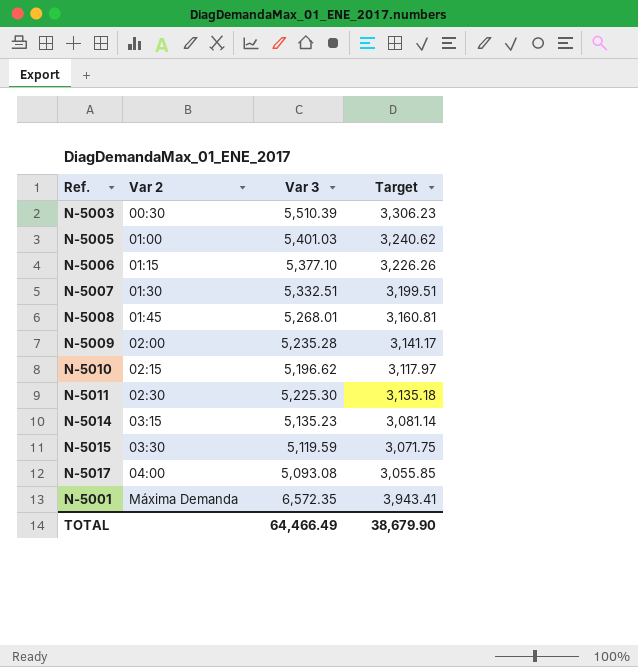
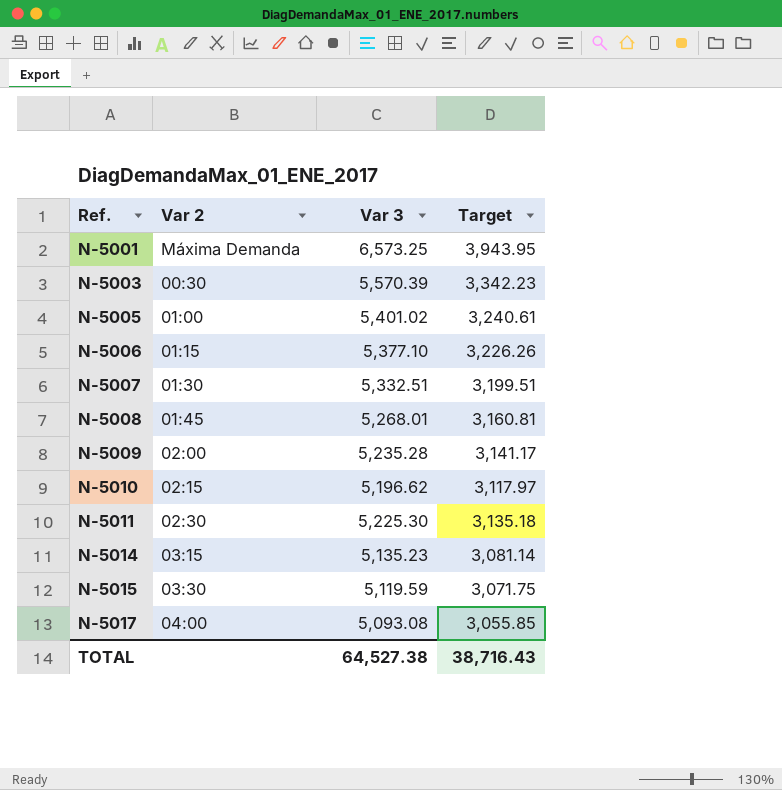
row order: Var 2 ascending -> Ref. ascending
N-5001 | Var 3: 6,572.35 -> 6,573.25
N-5001 | Target: 3,943.41 -> 3,943.95
N-5003 | Var 3: 5,510.39 -> 5,570.39
N-5003 | Target: 3,306.23 -> 3,342.23
N-5005 | Var 3: 5,401.03 -> 5,401.02
N-5005 | Target: 3,240.62 -> 3,240.61
TOTAL | Var 3: 64,466.49 -> 64,527.38
TOTAL | Target: 38,679.90 -> 38,716.43

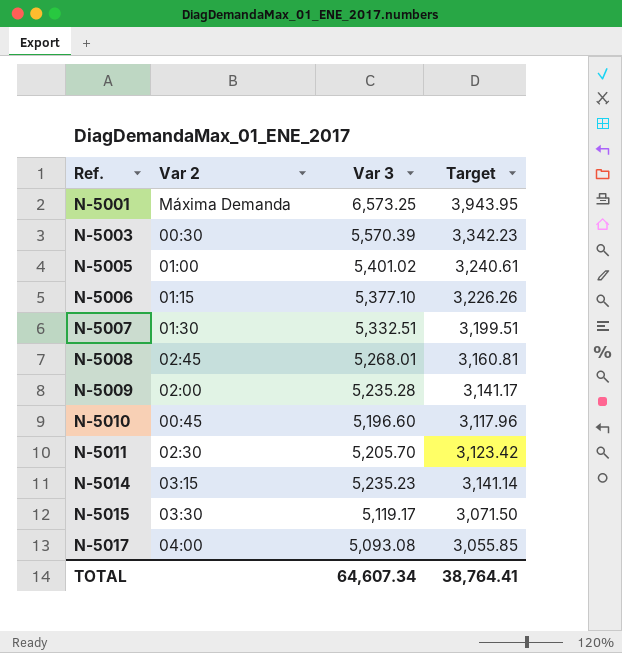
N-5008 | Var 2: 01:45 -> 02:45
N-5010 | Var 2: 02:15 -> 00:45
N-5010 | Var 3: 5,196.62 -> 5,196.60
N-5010 | Target: 3,117.97 -> 3,117.96
N-5011 | Var 3: 5,225.30 -> 5,205.70
N-5011 | Target: 3,135.18 -> 3,123.42
N-5014 | Var 3: 5,135.23 -> 5,235.23
N-5014 | Target: 3,081.14 -> 3,141.14
N-5015 | Var 3: 5,119.59 -> 5,119.17
N-5015 | Target: 3,071.75 -> 3,071.50
TOTAL | Var 3: 64,527.38 -> 64,607.34
TOTAL | Target: 38,716.43 -> 38,764.41

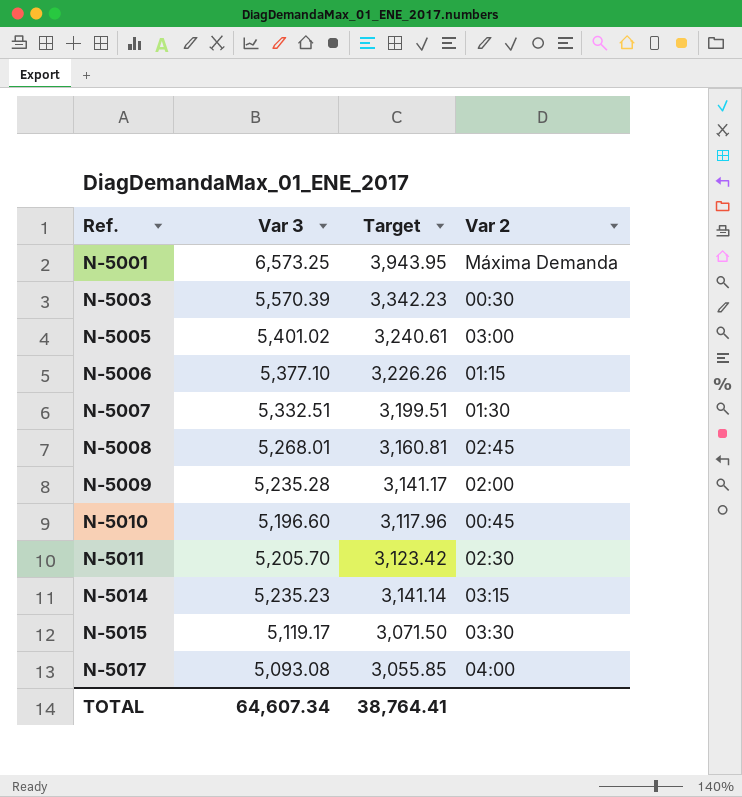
column Var 2 | position: 2 -> 4
N-5005 | Var 2: 01:00 -> 03:00

